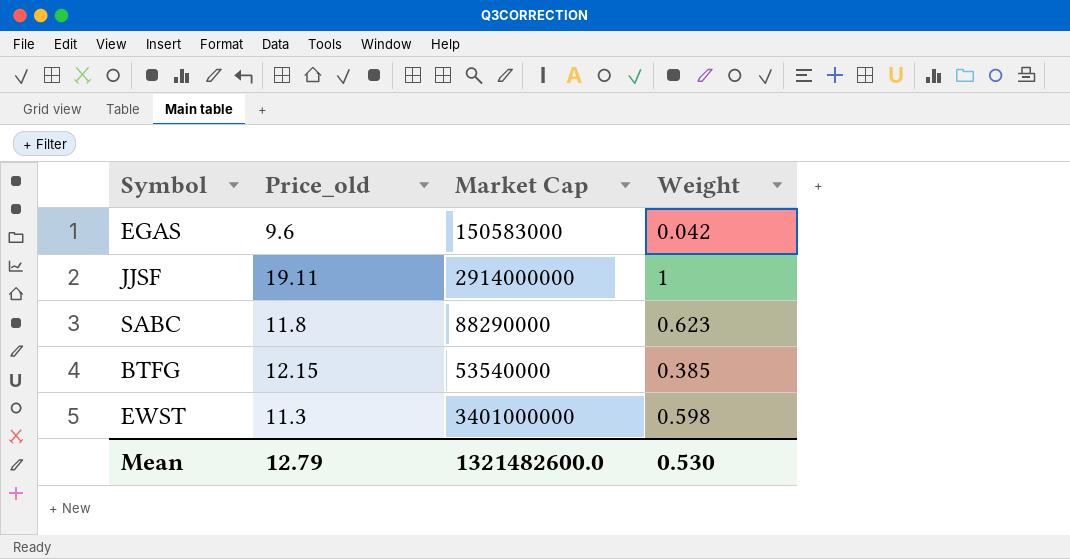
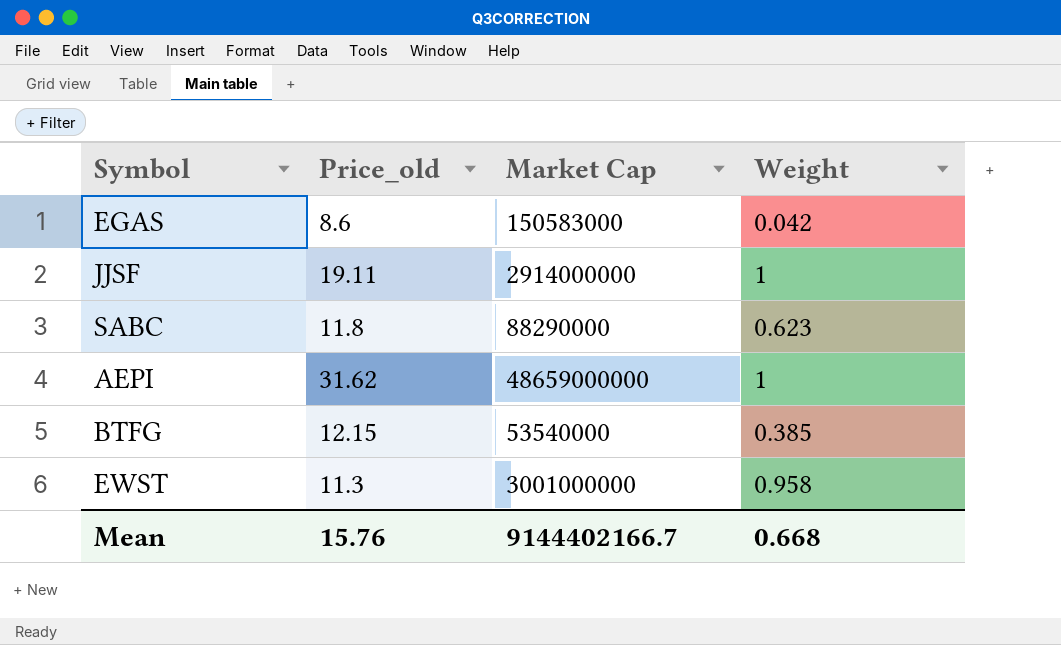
EGAS | Price_old: 9.6 -> 8.6
row AEPI: none -> 31.62 | 48659000000 | 1
EWST | Market Cap: 3401000000 -> 3001000000
EWST | Weight: 0.598 -> 0.958
Mean | Price_old: 12.79 -> 15.76
Mean | Market Cap: 1321482600.0 -> 9144402166.7
Mean | Weight: 0.530 -> 0.668

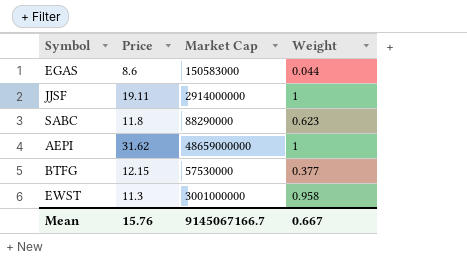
column name: Price_old -> Price
EGAS | Weight: 0.042 -> 0.044
BTFG | Market Cap: 53540000 -> 57530000
BTFG | Weight: 0.385 -> 0.377
Mean | Market Cap: 9144402166.7 -> 9145067166.7
Mean | Weight: 0.668 -> 0.667

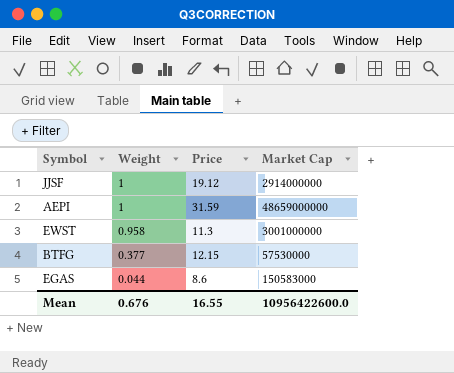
row order: none -> Weight descending
column Weight | position: 4 -> 2
row SABC: 11.8 | 88290000 | 0.623 -> none
JJSF | Price: 19.11 -> 19.12
AEPI | Price: 31.62 -> 31.59
Mean | Weight: 0.667 -> 0.676
Mean | Price: 15.76 -> 16.55
Mean | Market Cap: 9145067166.7 -> 10956422600.0

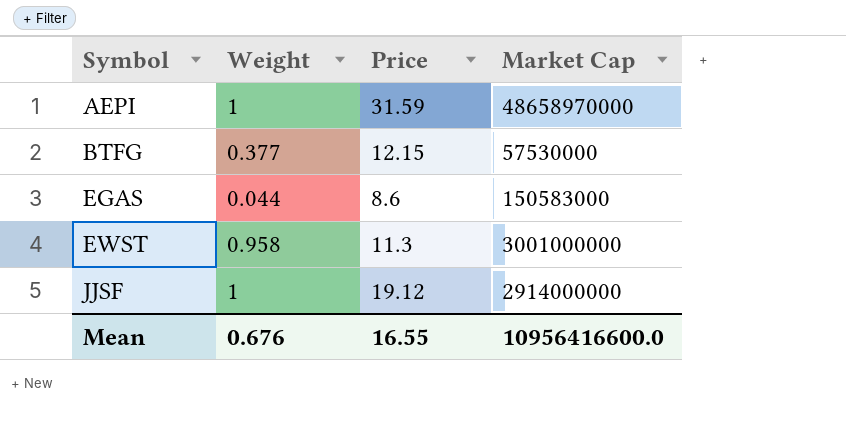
row order: Weight descending -> Symbol ascending
AEPI | Market Cap: 48659000000 -> 48658970000
Mean | Market Cap: 10956422600.0 -> 10956416600.0

